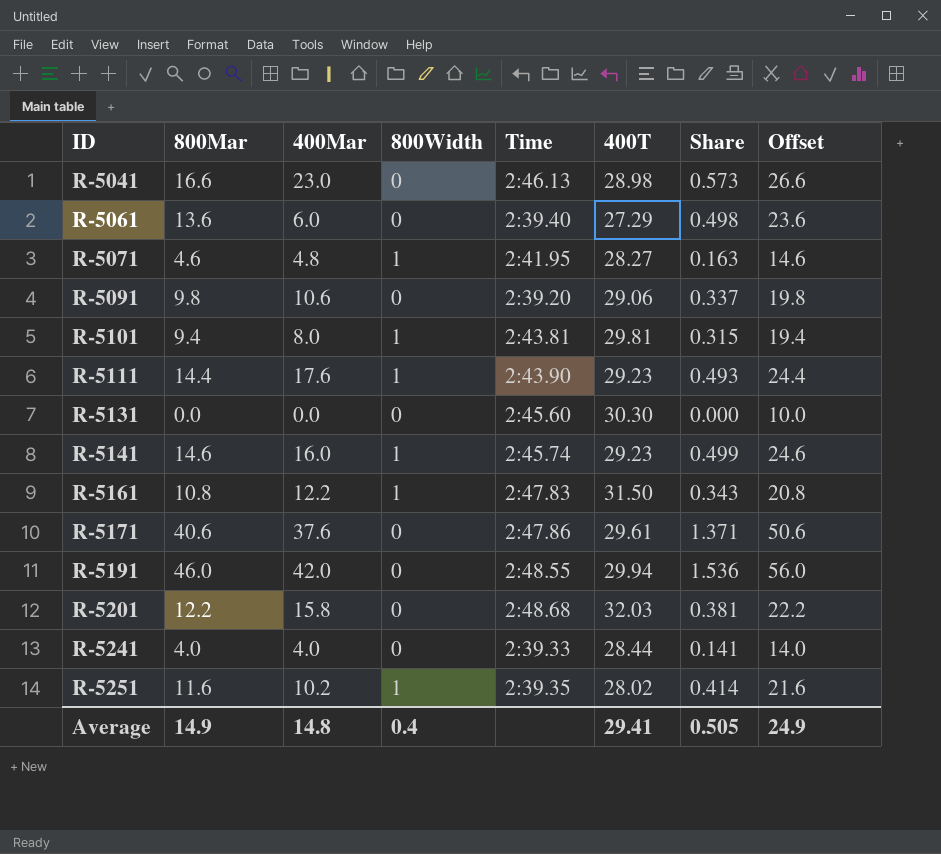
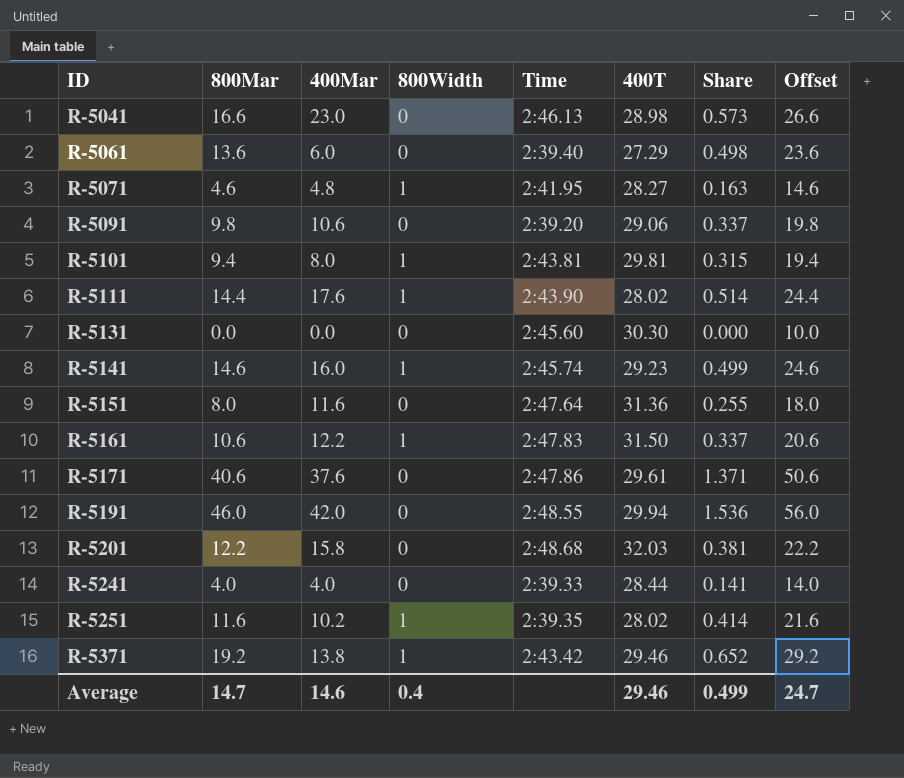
R-5111 | 400T: 29.23 -> 28.02
R-5111 | Share: 0.493 -> 0.514
row R-5151: none -> 8.0 | 11.6 | 0 | 2:47.64 | 31.36 | 0.255 | 18.0
R-5161 | 800Mar: 10.8 -> 10.6
R-5161 | Share: 0.343 -> 0.337
R-5161 | Offset: 20.8 -> 20.6
row R-5371: none -> 19.2 | 13.8 | 1 | 2:43.42 | 29.46 | 0.652 | 29.2
Average | 800Mar: 14.9 -> 14.7
Average | 400Mar: 14.8 -> 14.6
Average | 400T: 29.41 -> 29.46
Average | Share: 0.505 -> 0.499
Average | Offset: 24.9 -> 24.7

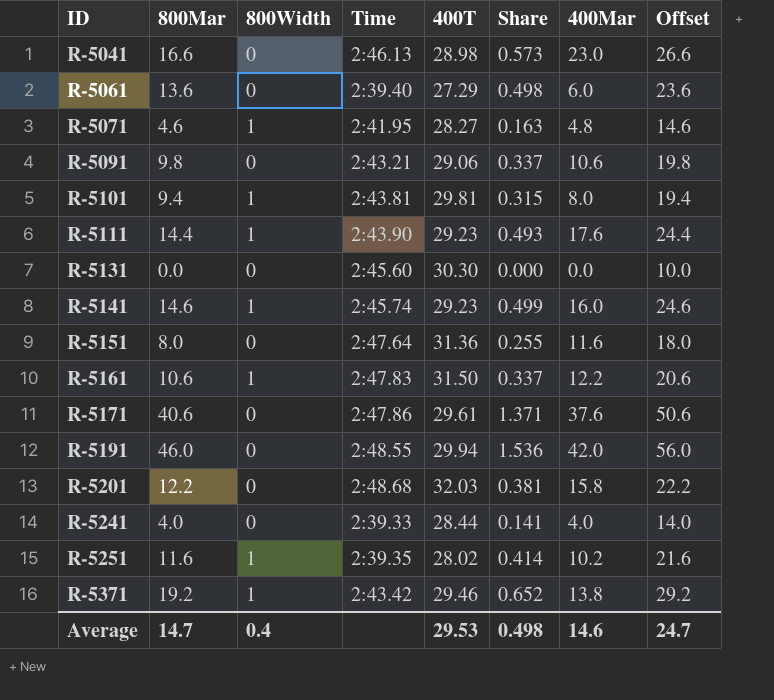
column 400Mar | position: 3 -> 7
R-5091 | Time: 2:39.20 -> 2:43.21
R-5111 | 400T: 28.02 -> 29.23
R-5111 | Share: 0.514 -> 0.493
Average | 400T: 29.46 -> 29.53
Average | Share: 0.499 -> 0.498

